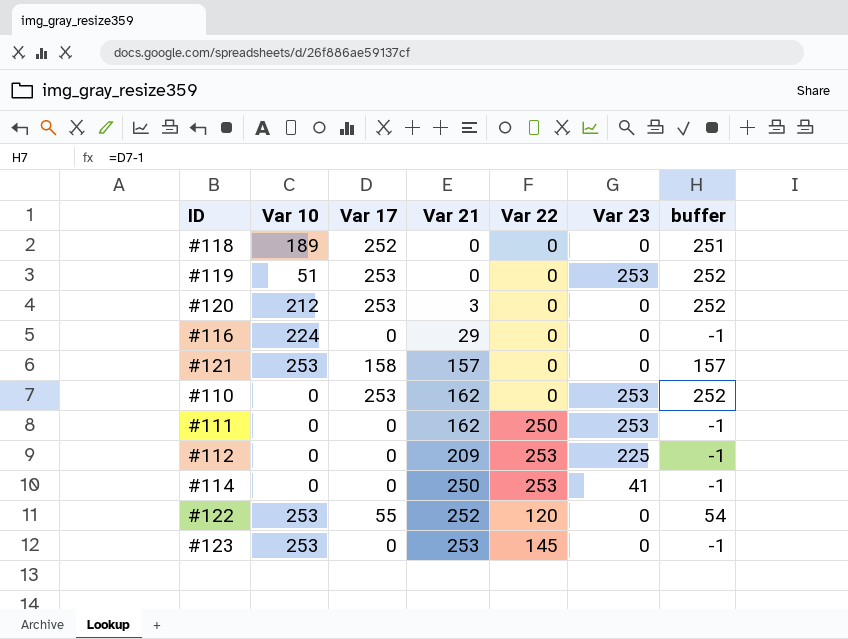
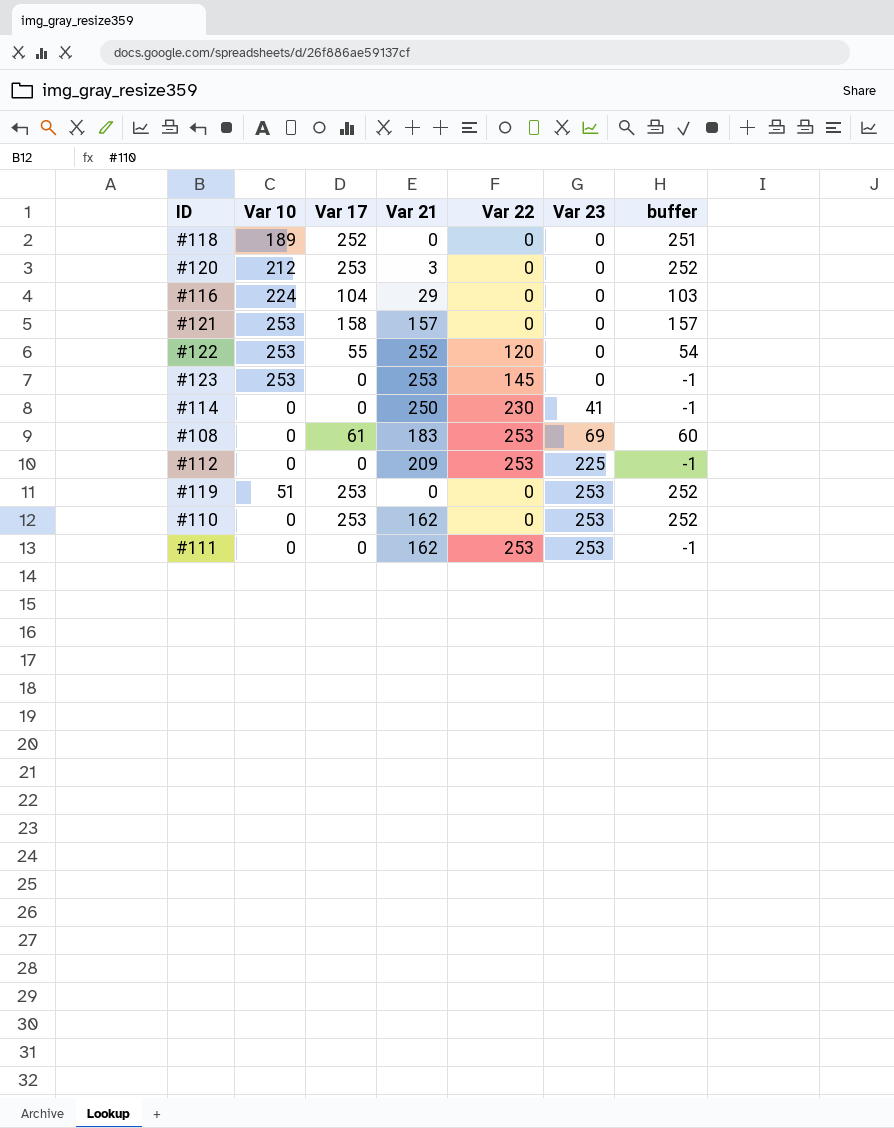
row order: Var 21 ascending -> Var 23 ascending
#116 | Var 17: 0 -> 104
#116 | buffer: -1 -> 103
#114 | Var 22: 253 -> 230
row #108: none -> 0 | 61 | 183 | 253 | 69 | 60
#111 | Var 22: 250 -> 253

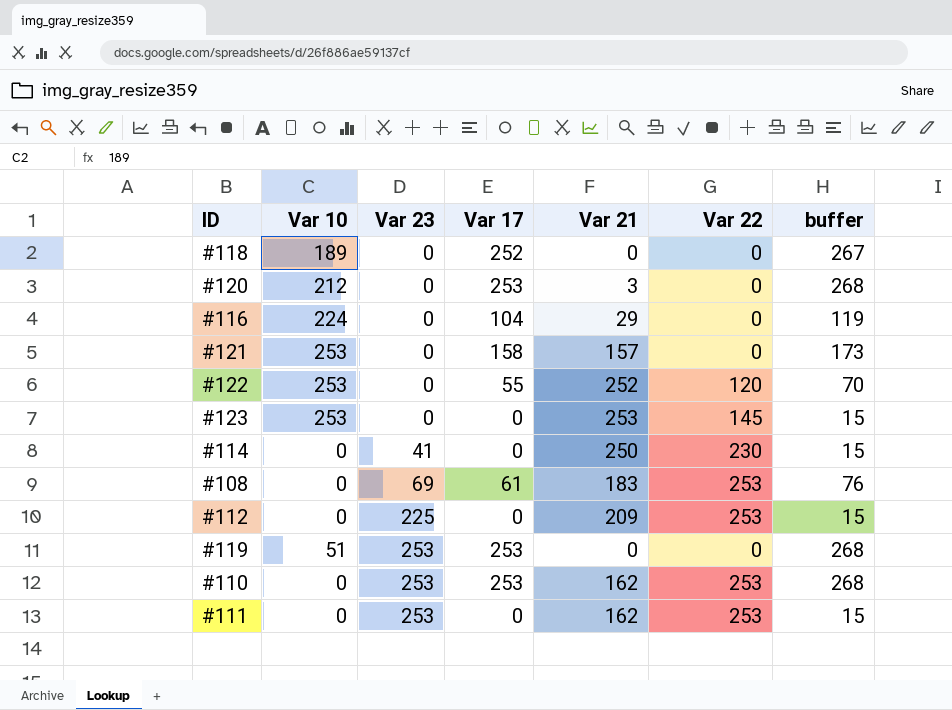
column Var 23 | position: 6 -> 3
column buffer | formula: [Var 17] - 1 -> [Var 17] + 15
#110 | Var 22: 0 -> 253

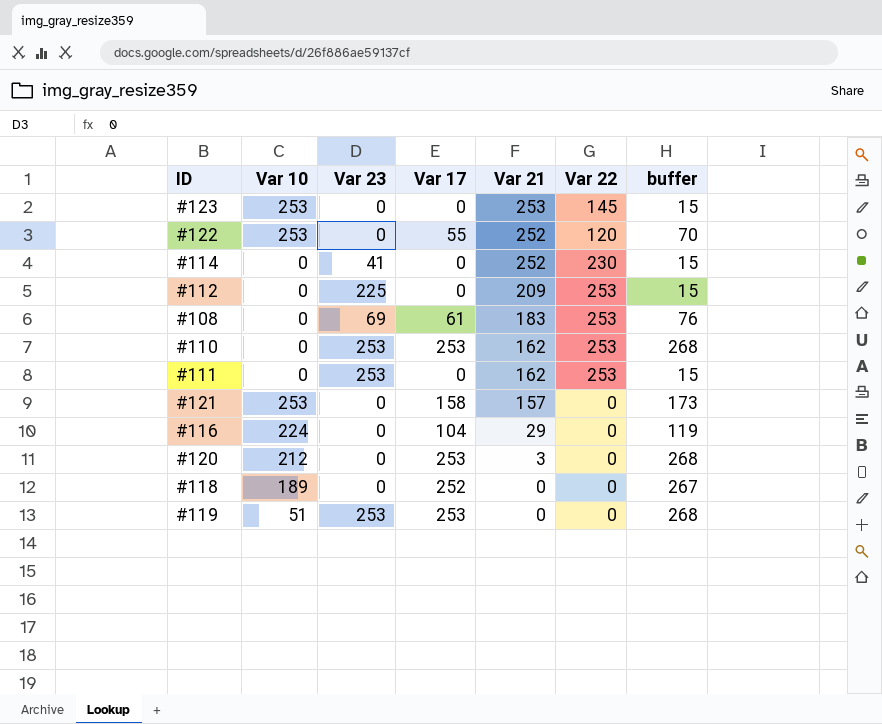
row order: Var 23 ascending -> Var 21 descending
#114 | Var 21: 250 -> 252

